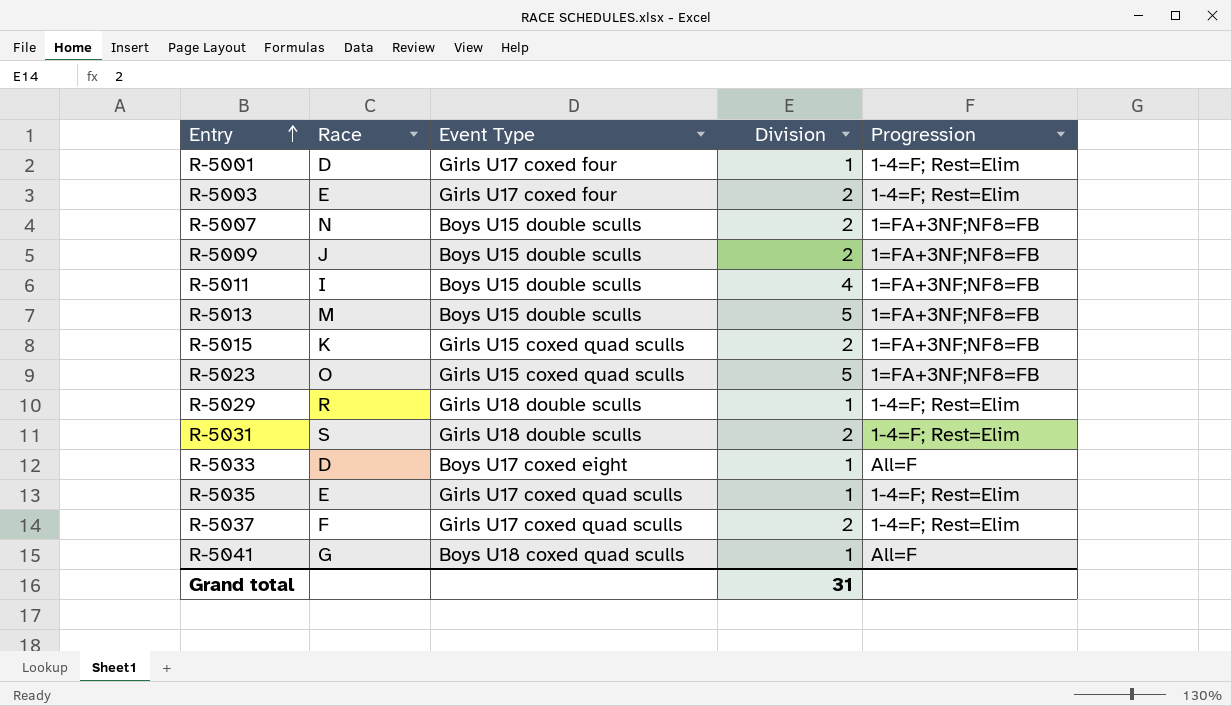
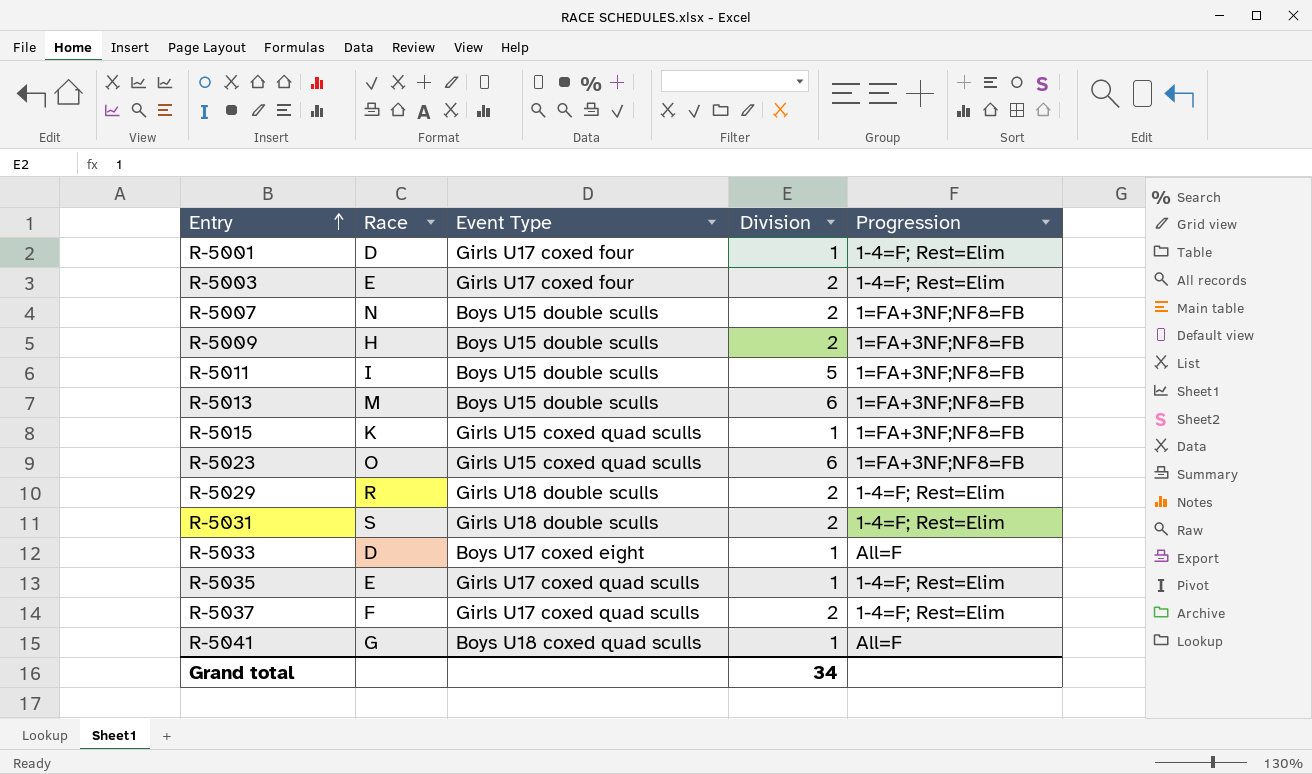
R-5009 | Race: J -> H
R-5011 | Division: 4 -> 5
R-5013 | Division: 5 -> 6
R-5015 | Division: 2 -> 1
R-5023 | Division: 5 -> 6
R-5029 | Division: 1 -> 2
Grand total | Division: 31 -> 34

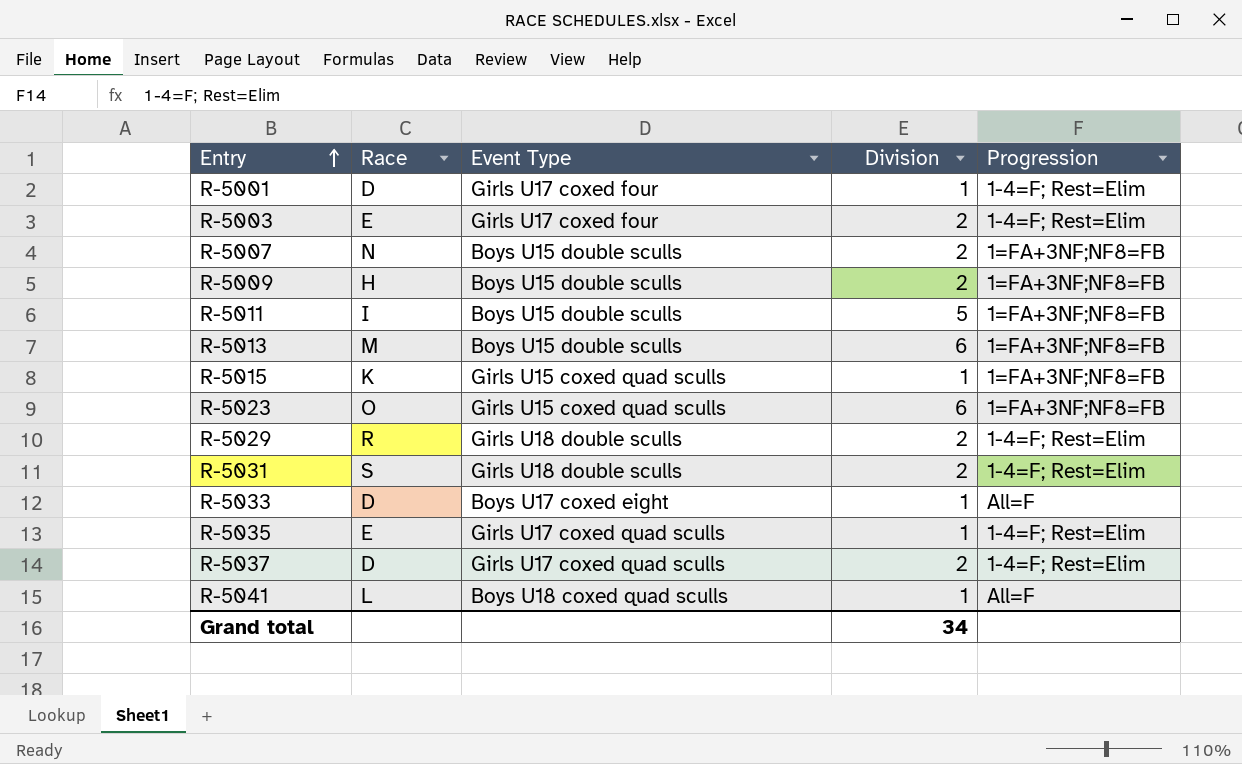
R-5037 | Race: F -> D
R-5041 | Race: G -> L

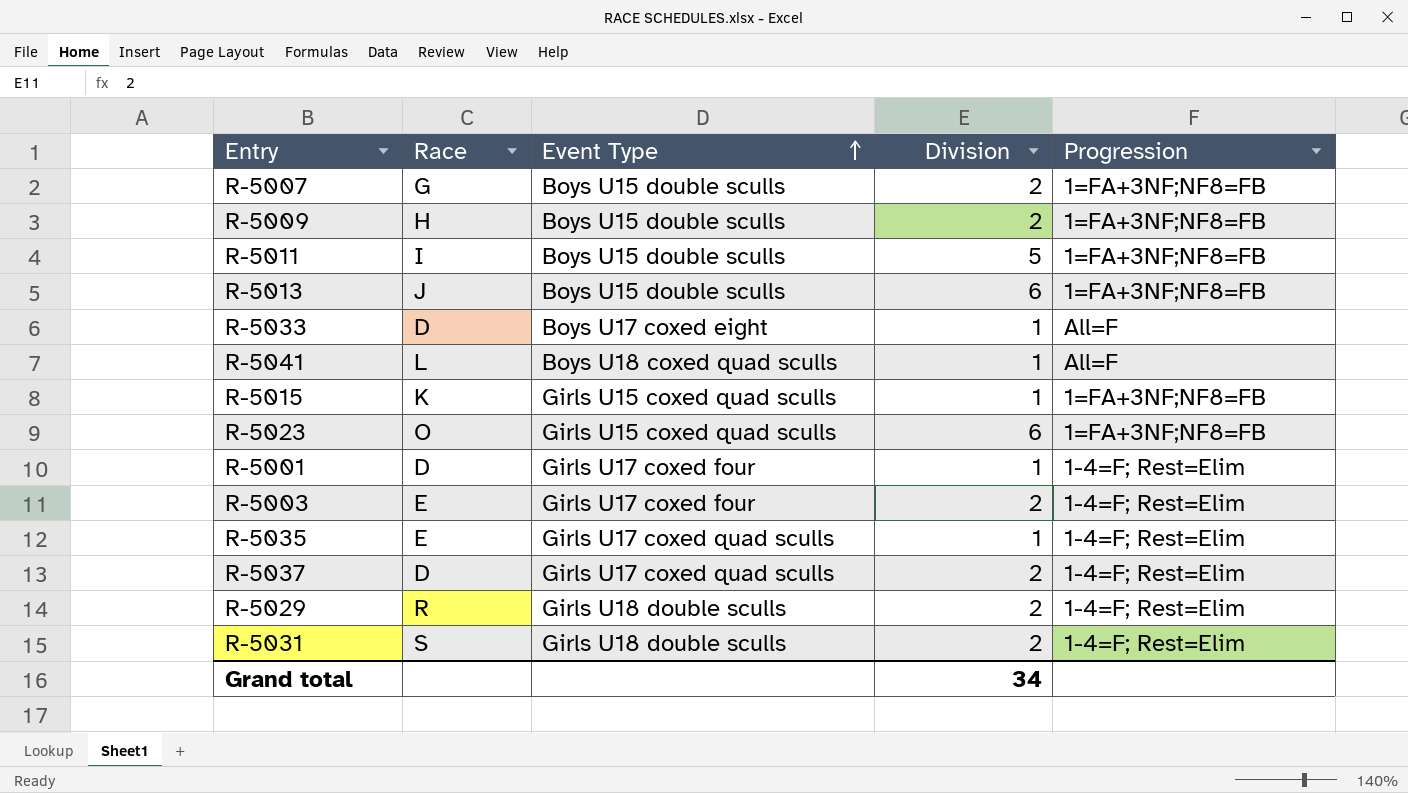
row order: Entry ascending -> Event Type ascending
R-5007 | Race: N -> G
R-5013 | Race: M -> J

